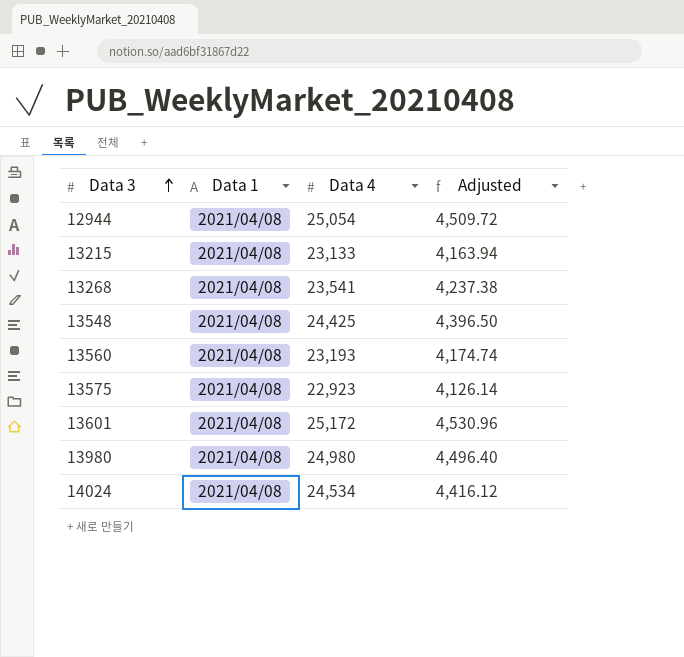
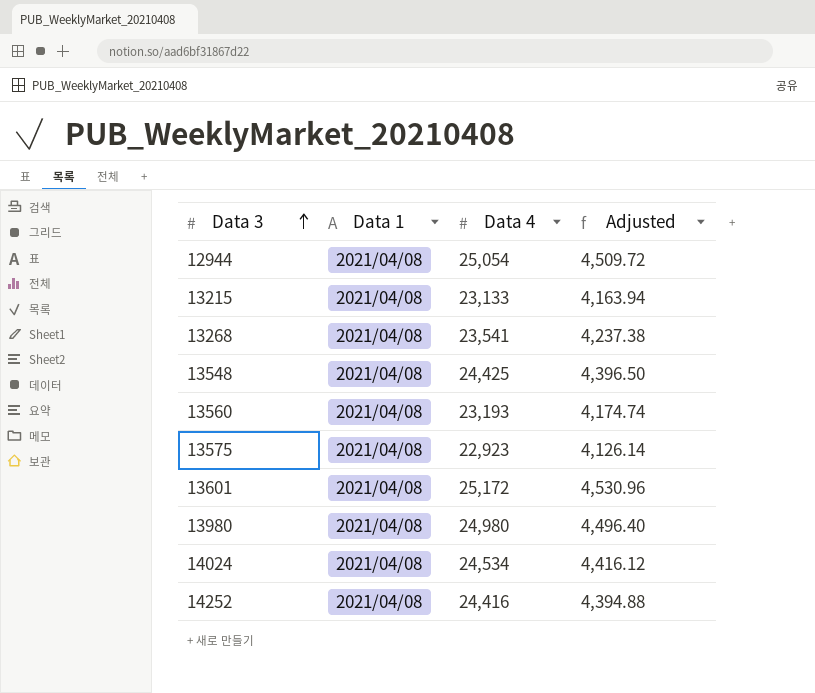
row 14252: none -> 2021/04/08 | 24,416 | 4,394.88

